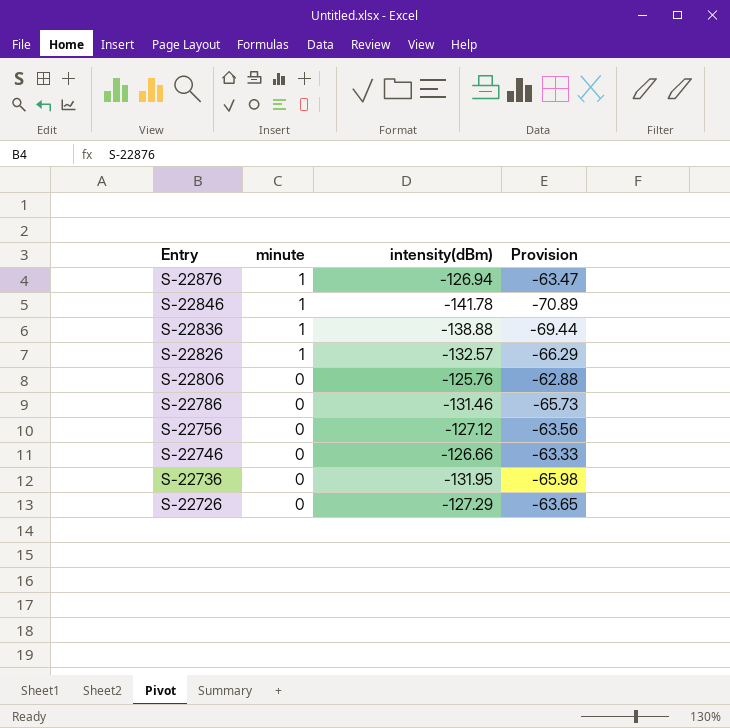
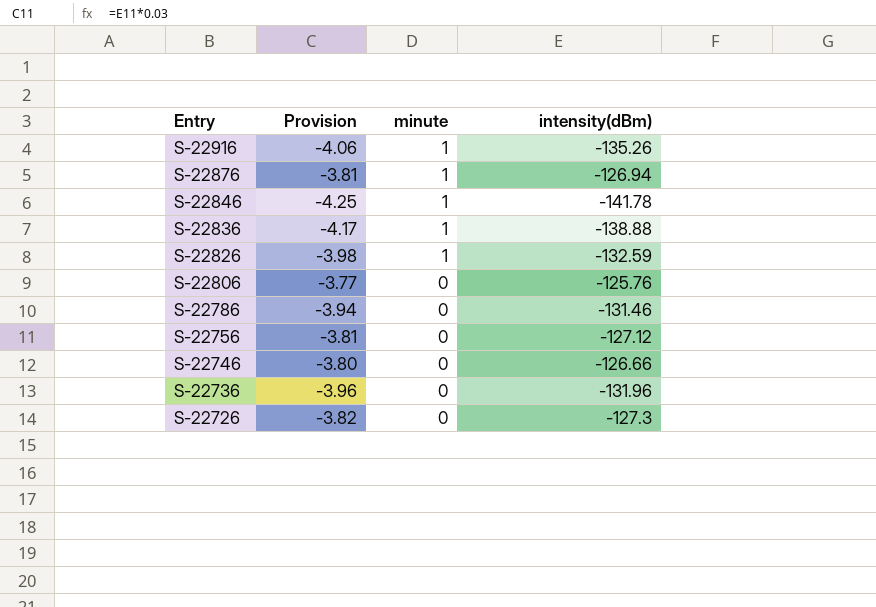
column Provision | formula: [intensity(dBm)] * 0.5 -> [intensity(dBm)] * 0.03
column Provision | position: 4 -> 2
row S-22916: none -> -4.06 | 1 | -135.26
S-22826 | intensity(dBm): -132.57 -> -132.59
S-22736 | intensity(dBm): -131.95 -> -131.96
S-22726 | intensity(dBm): -127.29 -> -127.3

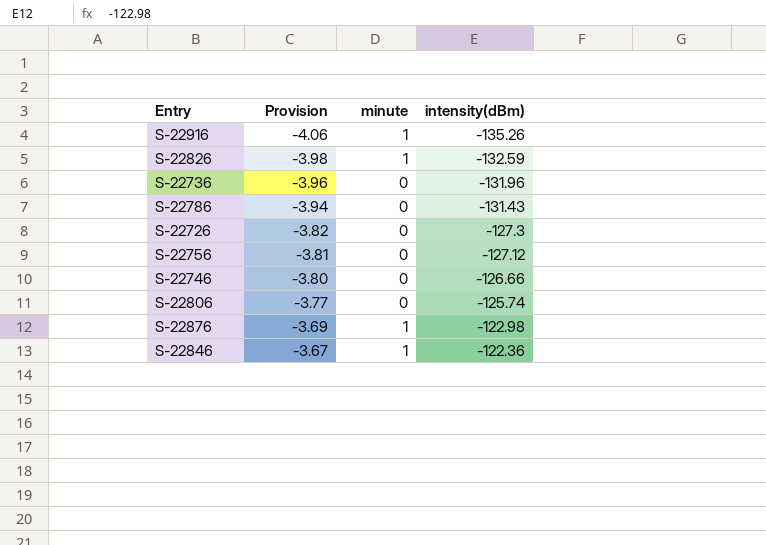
row order: Entry descending -> Provision ascending
row S-22836: -4.17 | 1 | -138.88 -> none
S-22786 | intensity(dBm): -131.46 -> -131.43
S-22806 | intensity(dBm): -125.76 -> -125.74
S-22876 | Provision: -3.81 -> -3.69
S-22876 | intensity(dBm): -126.94 -> -122.98
S-22846 | Provision: -4.25 -> -3.67
S-22846 | intensity(dBm): -141.78 -> -122.36

